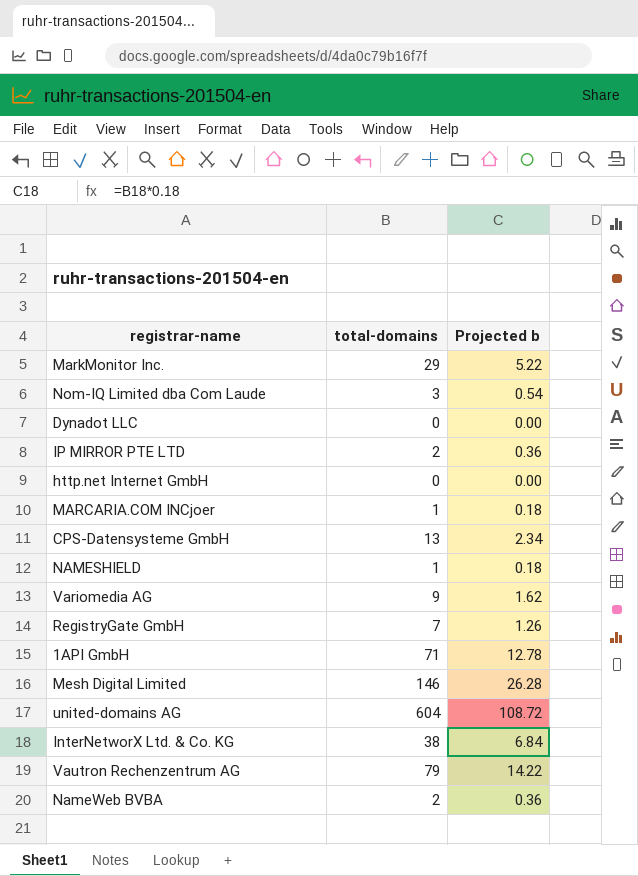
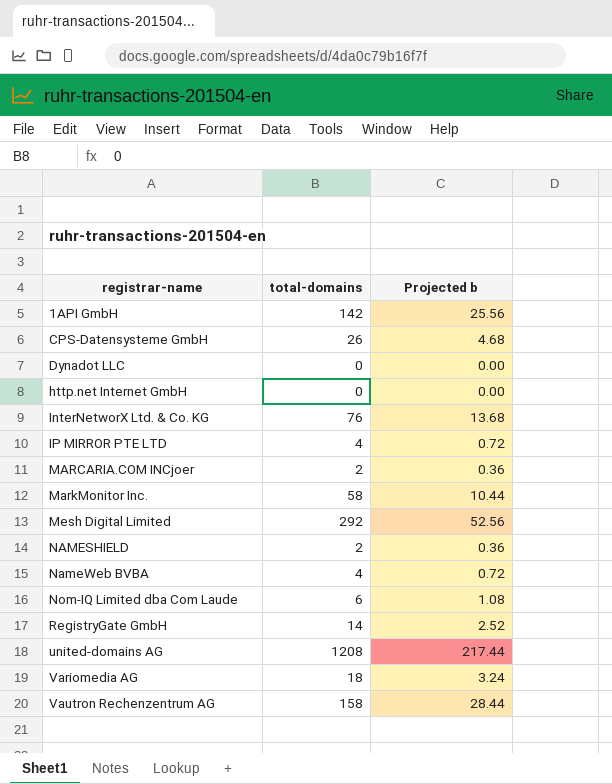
row order: none -> registrar-name ascending
1API GmbH | total-domains: 71 -> 142
1API GmbH | Projected b: 12.78 -> 25.56
CPS-Datensysteme GmbH | total-domains: 13 -> 26
CPS-Datensysteme GmbH | Projected b: 2.34 -> 4.68
InterNetworX Ltd. & Co. KG | total-domains: 38 -> 76
InterNetworX Ltd. & Co. KG | Projected b: 6.84 -> 13.68
IP MIRROR PTE LTD | total-domains: 2 -> 4
IP MIRROR PTE LTD | Projected b: 0.36 -> 0.72
MARCARIA.COM INCjoer | total-domains: 1 -> 2
MARCARIA.COM INCjoer | Projected b: 0.18 -> 0.36
MarkMonitor Inc. | total-domains: 29 -> 58
MarkMonitor Inc. | Projected b: 5.22 -> 10.44
Mesh Digital Limited | total-domains: 146 -> 292
Mesh Digital Limited | Projected b: 26.28 -> 52.56
NAMESHIELD | total-domains: 1 -> 2
NAMESHIELD | Projected b: 0.18 -> 0.36
NameWeb BVBA | total-domains: 2 -> 4
NameWeb BVBA | Projected b: 0.36 -> 0.72
Nom-IQ Limited dba Com Laude | total-domains: 3 -> 6
Nom-IQ Limited dba Com Laude | Projected b: 0.54 -> 1.08
RegistryGate GmbH | total-domains: 7 -> 14
RegistryGate GmbH | Projected b: 1.26 -> 2.52
united-domains AG | total-domains: 604 -> 1208
united-domains AG | Projected b: 108.72 -> 217.44
Variomedia AG | total-domains: 9 -> 18
Variomedia AG | Projected b: 1.62 -> 3.24
Vautron Rechenzentrum AG | total-domains: 79 -> 158
Vautron Rechenzentrum AG | Projected b: 14.22 -> 28.44

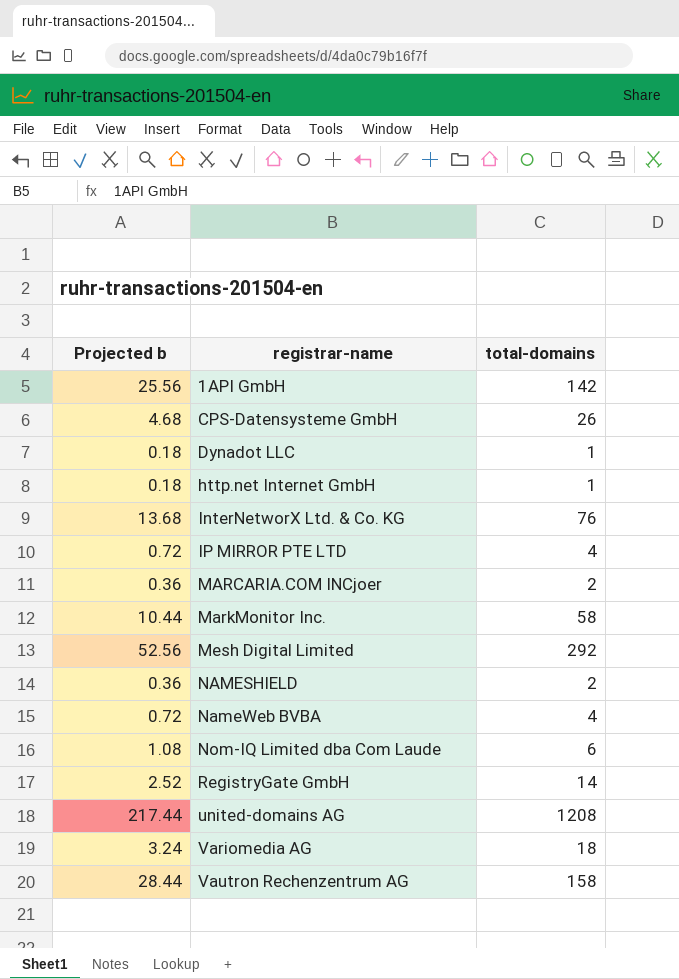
column Projected b | position: 3 -> 1
Dynadot LLC | Projected b: 0.00 -> 0.18
Dynadot LLC | total-domains: 0 -> 1
http.net Internet GmbH | Projected b: 0.00 -> 0.18
http.net Internet GmbH | total-domains: 0 -> 1

